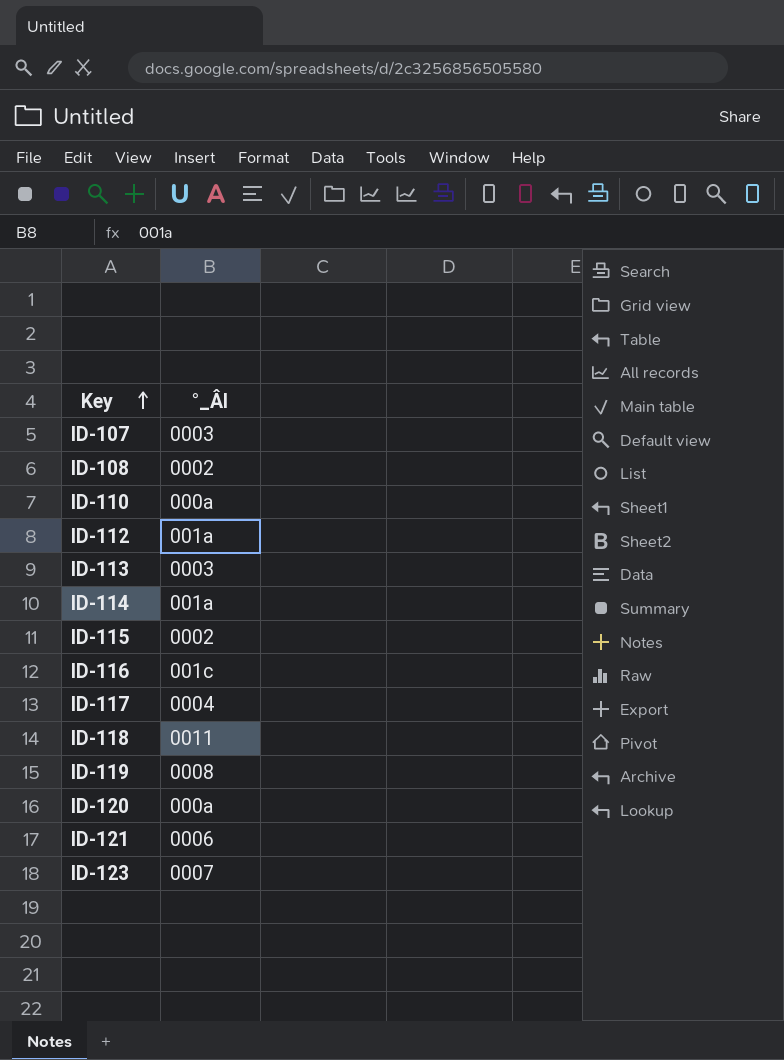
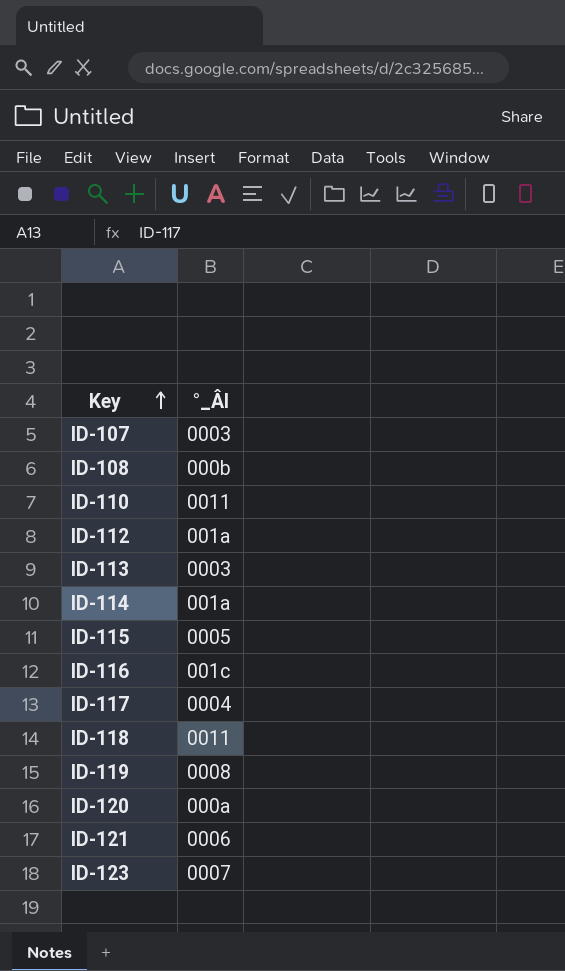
ID-108 | °_ÂI: 0002 -> 000b
ID-110 | °_ÂI: 000a -> 0011
ID-115 | °_ÂI: 0002 -> 0005

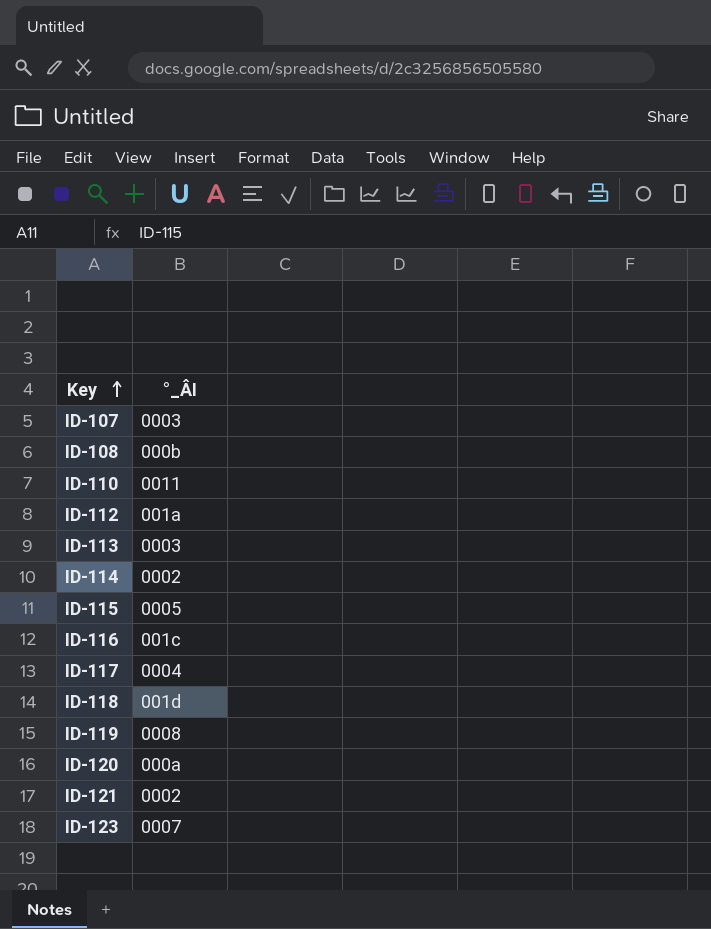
ID-114 | °_ÂI: 001a -> 0002
ID-118 | °_ÂI: 0011 -> 001d
ID-121 | °_ÂI: 0006 -> 0002

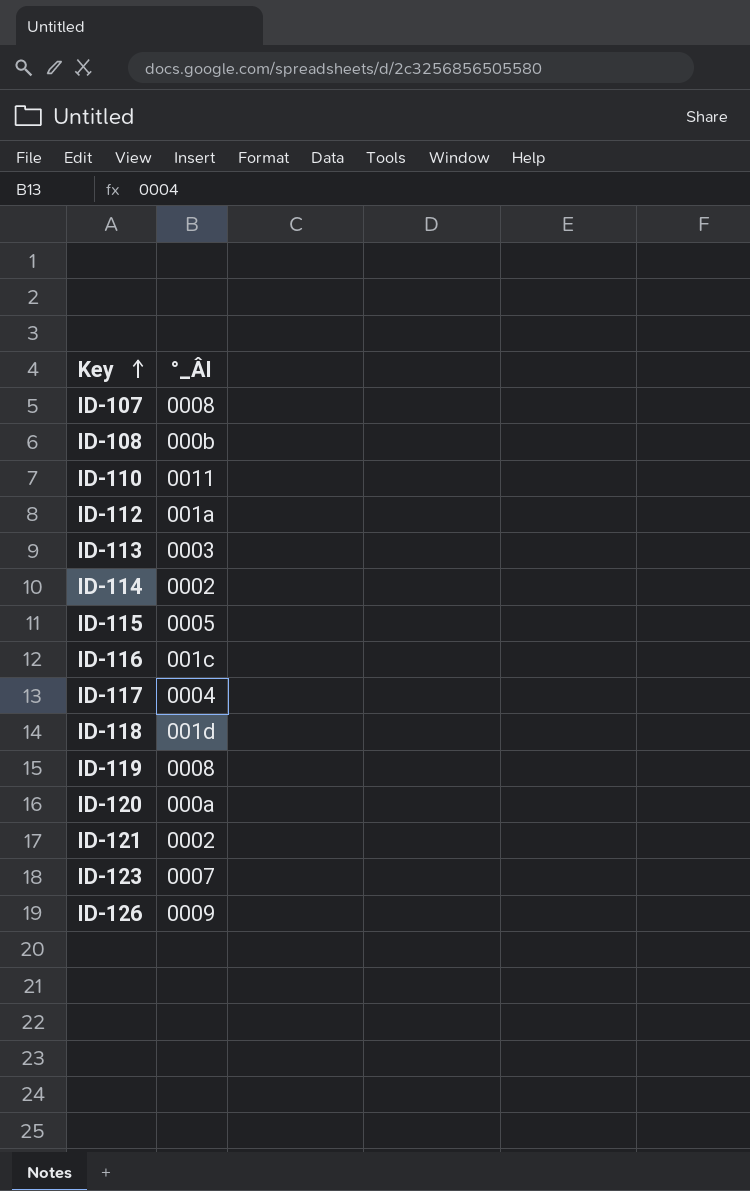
ID-107 | °_ÂI: 0003 -> 0008
row ID-126: none -> 0009

